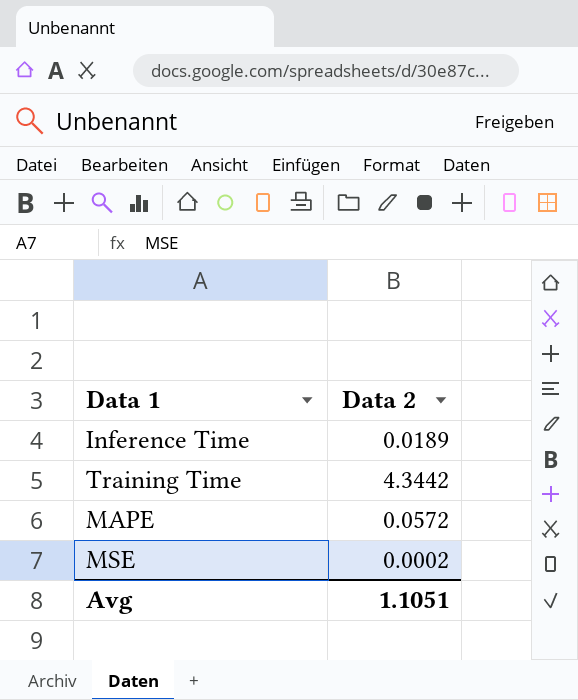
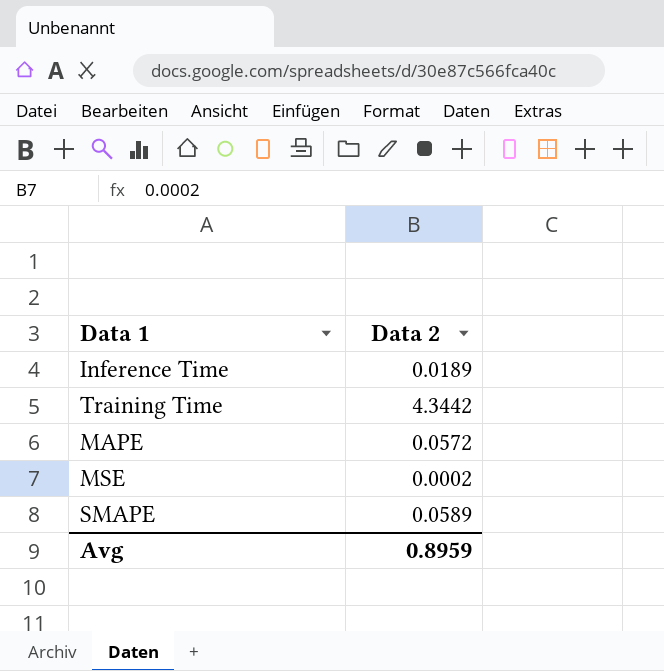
row SMAPE: none -> 0.0589
Avg | Data 2: 1.1051 -> 0.8959

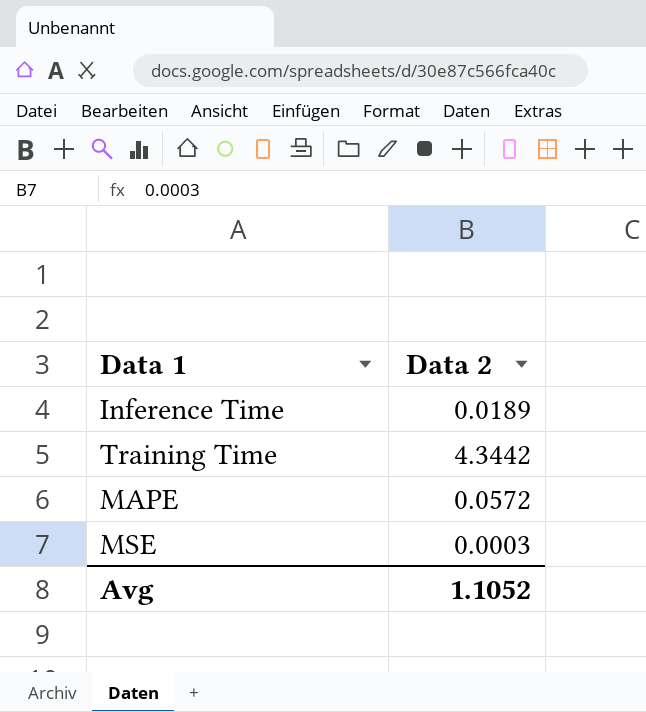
row SMAPE: 0.0589 -> none
MSE | Data 2: 0.0002 -> 0.0003
Avg | Data 2: 0.8959 -> 1.1052

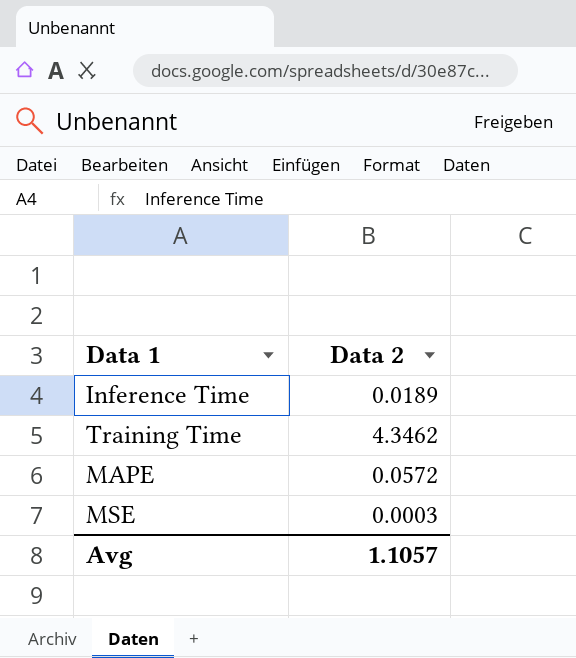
Training Time | Data 2: 4.3442 -> 4.3462
Avg | Data 2: 1.1052 -> 1.1057

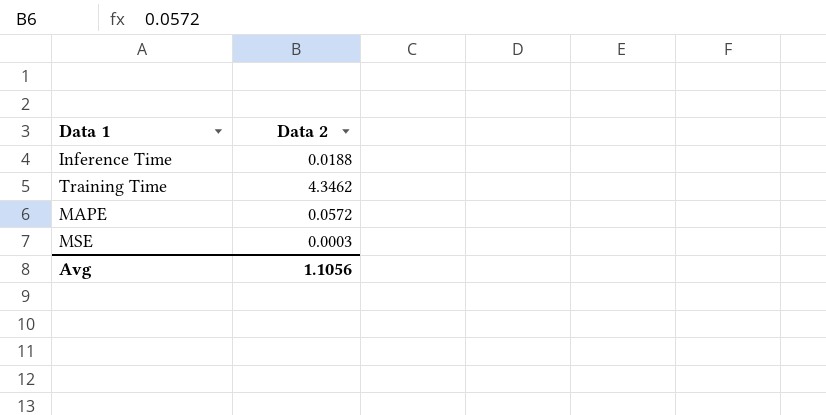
Inference Time | Data 2: 0.0189 -> 0.0188
Avg | Data 2: 1.1057 -> 1.1056

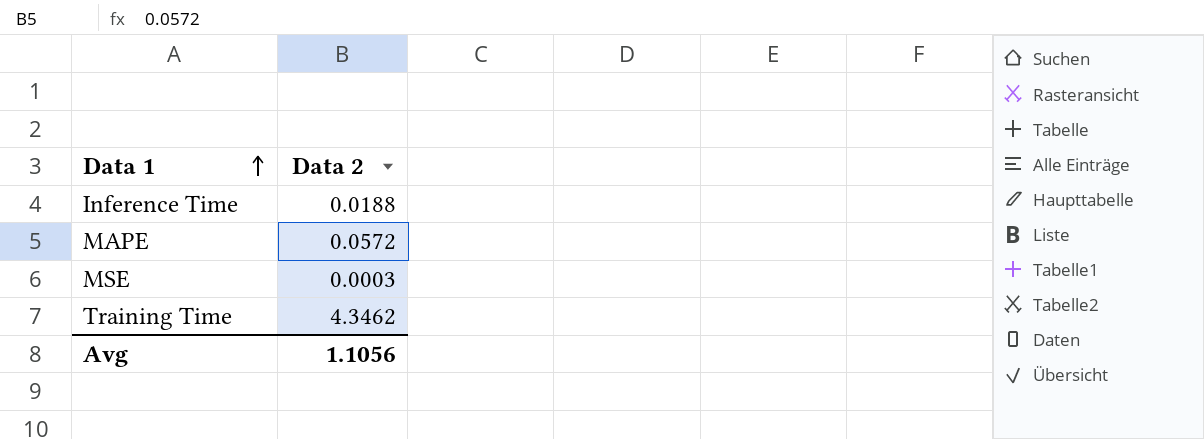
row order: none -> Data 1 ascending

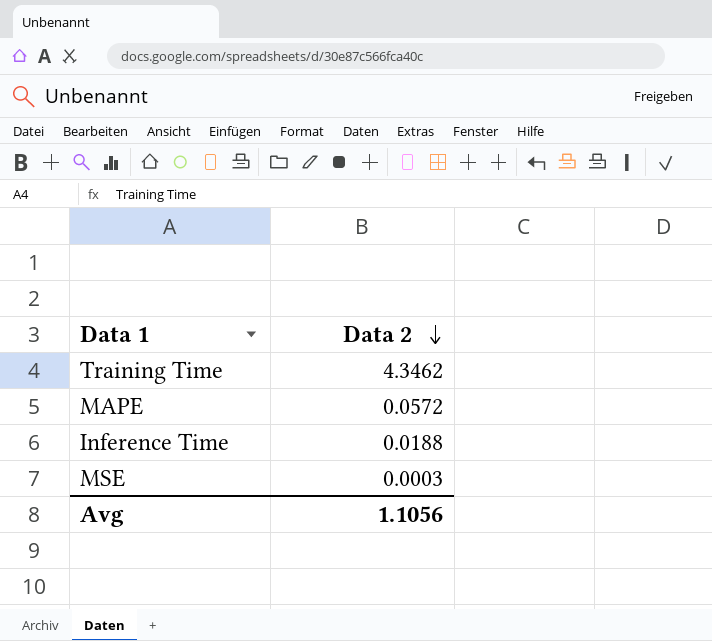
row order: Data 1 ascending -> Data 2 descending

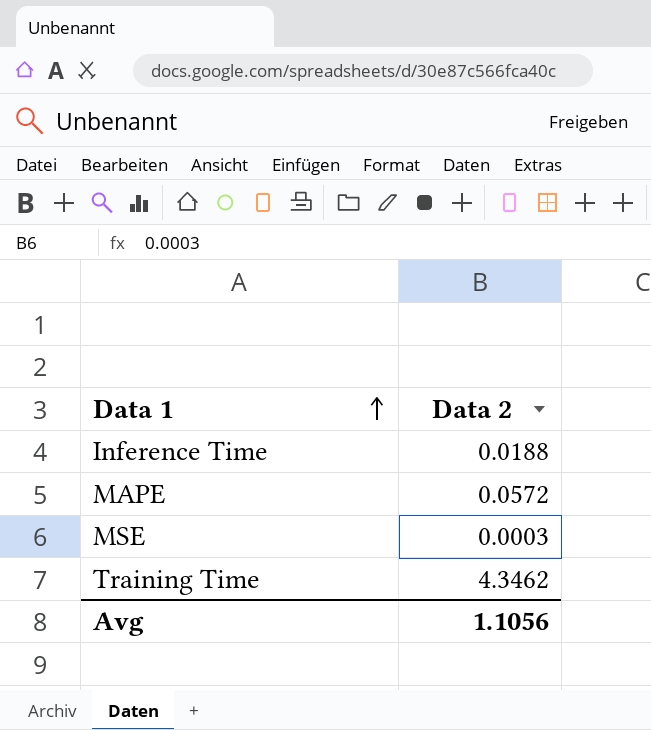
row order: Data 2 descending -> Data 1 ascending

